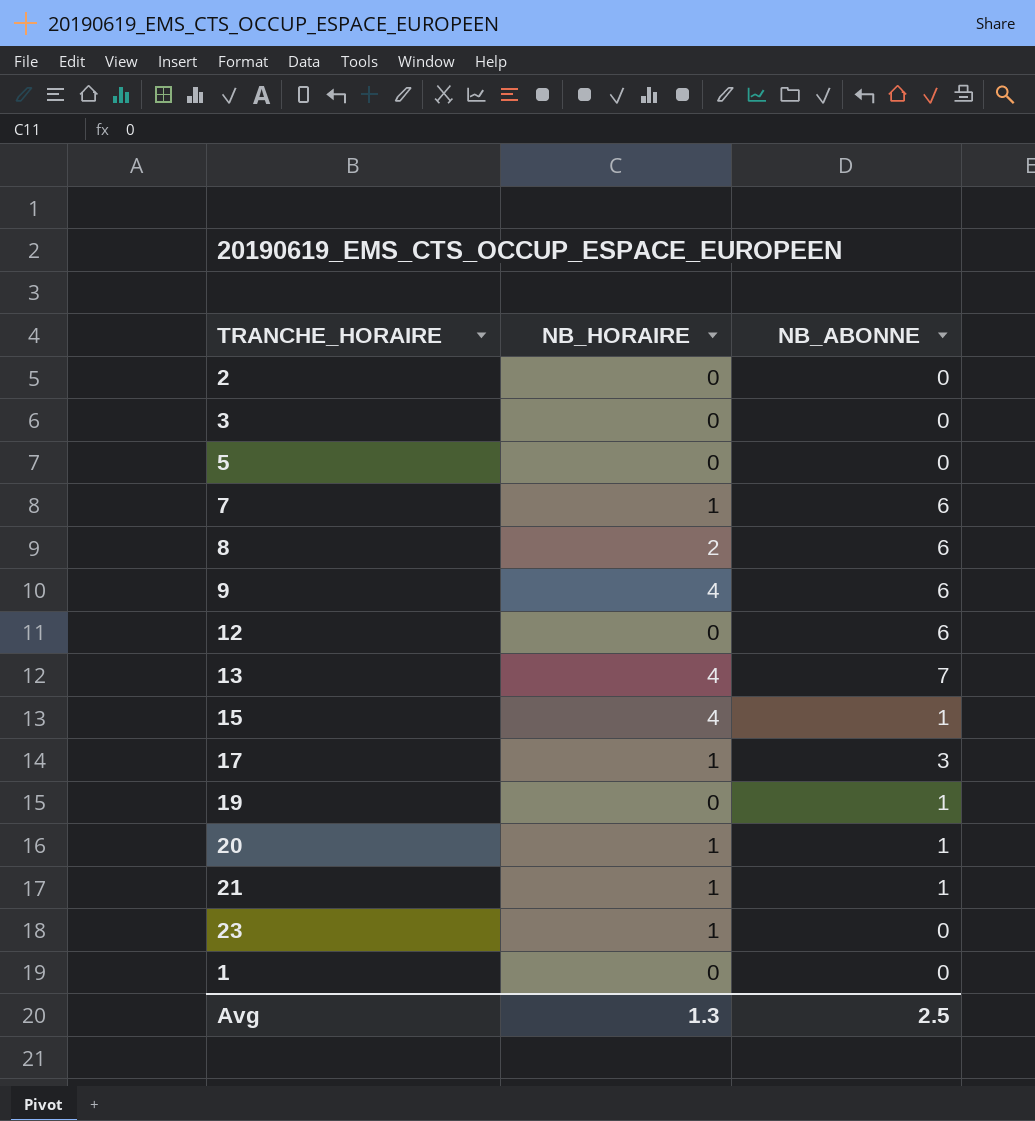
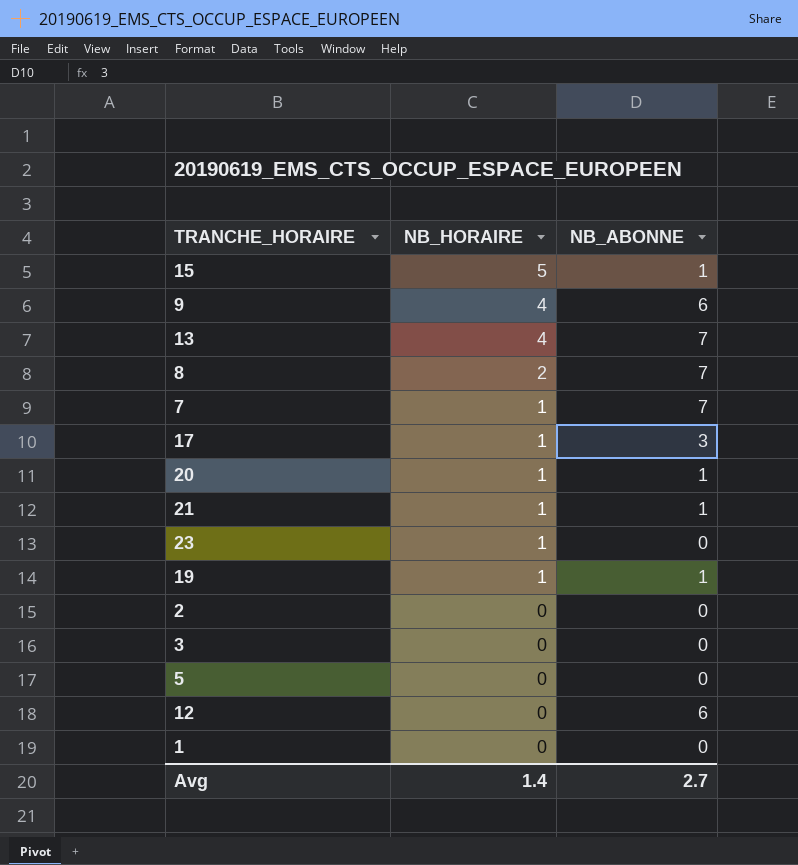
row order: none -> NB_HORAIRE descending
15 | NB_HORAIRE: 4 -> 5
8 | NB_ABONNE: 6 -> 7
7 | NB_ABONNE: 6 -> 7
19 | NB_HORAIRE: 0 -> 1
Avg | NB_HORAIRE: 1.3 -> 1.4
Avg | NB_ABONNE: 2.5 -> 2.7

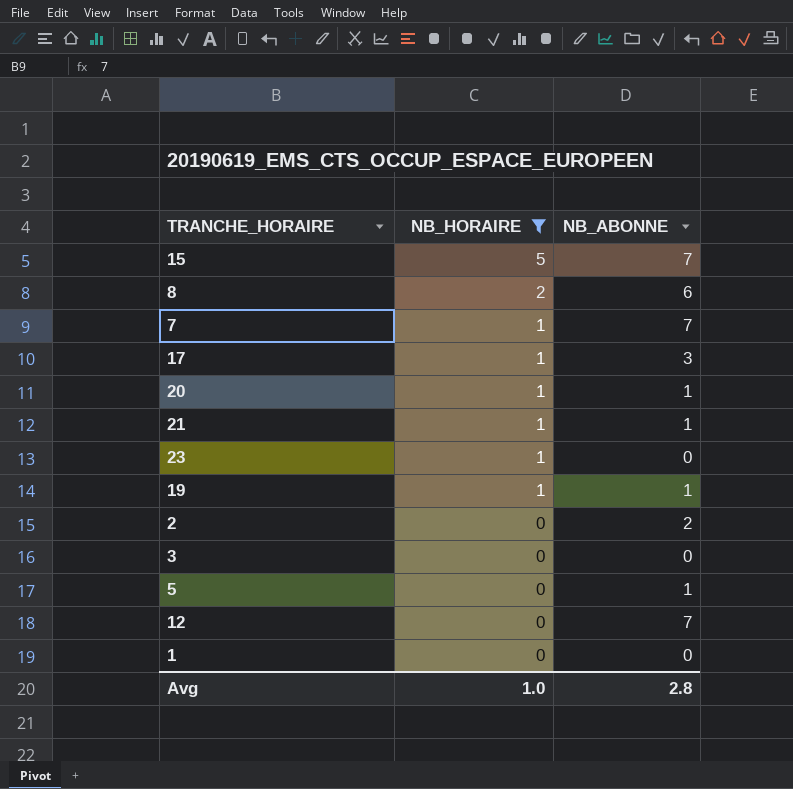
filter: none -> NB_HORAIRE != 4
15 | NB_ABONNE: 1 -> 7
8 | NB_ABONNE: 7 -> 6
2 | NB_ABONNE: 0 -> 2
5 | NB_ABONNE: 0 -> 1
12 | NB_ABONNE: 6 -> 7
Avg | NB_HORAIRE: 1.4 -> 1.0
Avg | NB_ABONNE: 2.7 -> 2.8

